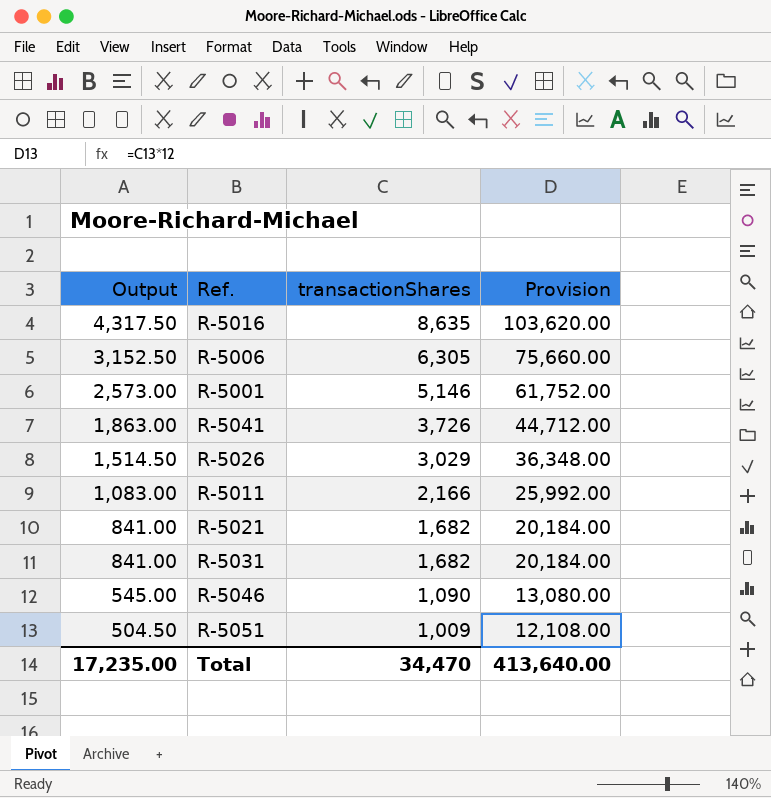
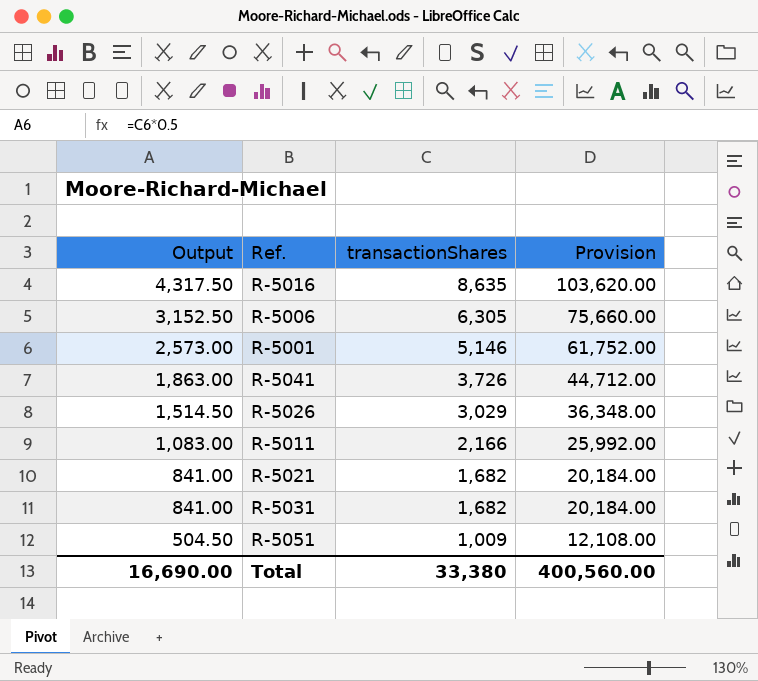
row R-5046: 545.00 | 1,090 | 13,080.00 -> none
Total | Output: 17,235.00 -> 16,690.00
Total | transactionShares: 34,470 -> 33,380
Total | Provision: 413,640.00 -> 400,560.00

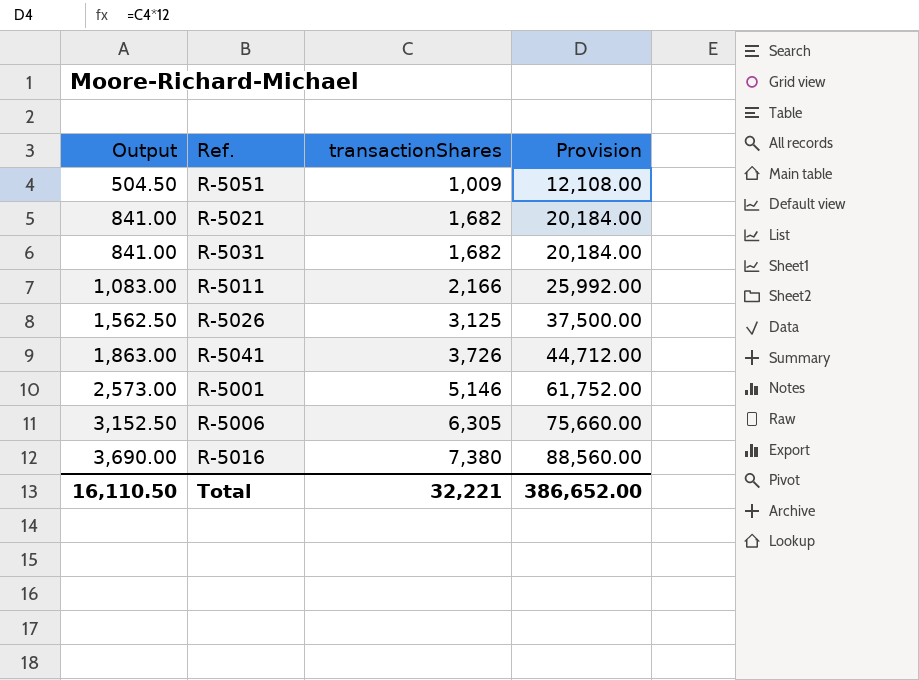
row order: Output descending -> Output ascending
R-5026 | Output: 1,514.50 -> 1,562.50
R-5026 | transactionShares: 3,029 -> 3,125
R-5026 | Provision: 36,348.00 -> 37,500.00
R-5016 | Output: 4,317.50 -> 3,690.00
R-5016 | transactionShares: 8,635 -> 7,380
R-5016 | Provision: 103,620.00 -> 88,560.00
Total | Output: 16,690.00 -> 16,110.50
Total | transactionShares: 33,380 -> 32,221
Total | Provision: 400,560.00 -> 386,652.00

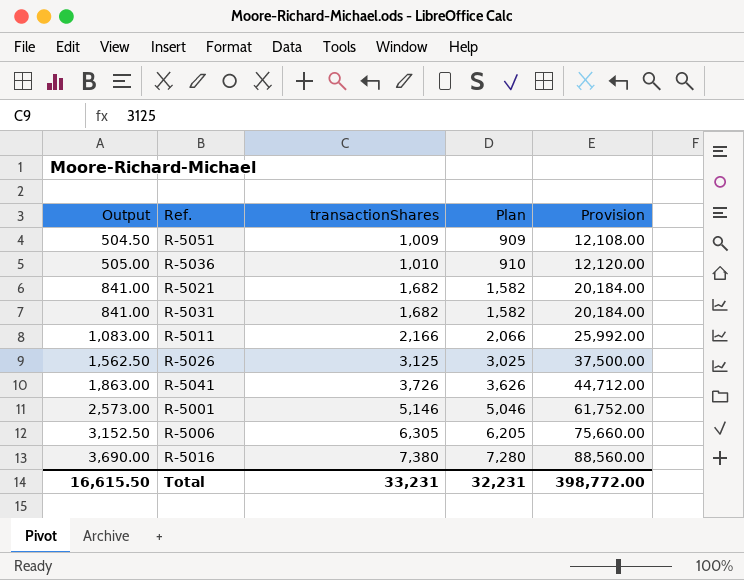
column Plan | formula: none -> [transactionShares] - 100
row R-5036: none -> 505.00 | 1,010 | 910 | 12,120.00
Total | Output: 16,110.50 -> 16,615.50
Total | transactionShares: 32,221 -> 33,231
Total | Provision: 386,652.00 -> 398,772.00

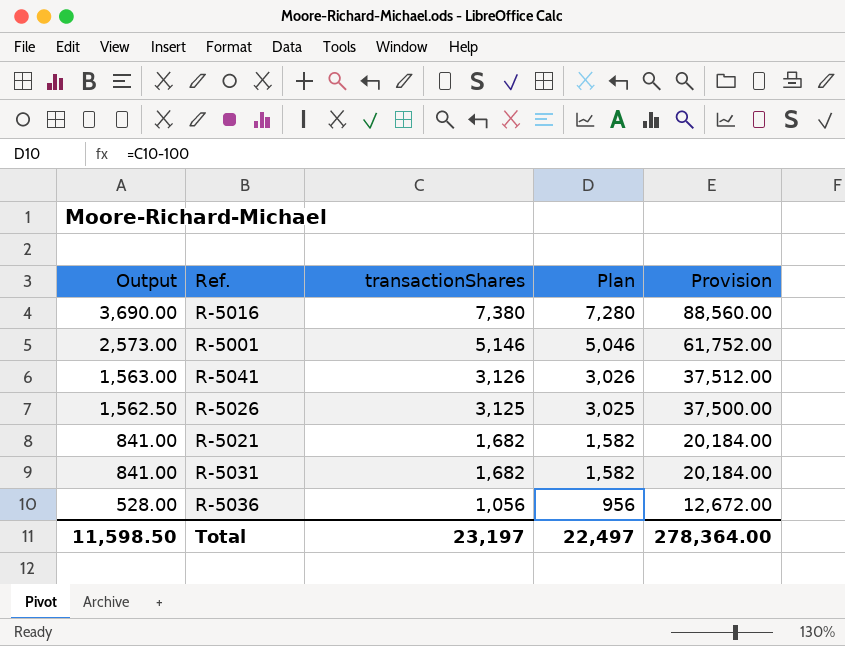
row order: Output ascending -> Output descending
row R-5051: 504.50 | 1,009 | 909 | 12,108.00 -> none
row R-5011: 1,083.00 | 2,166 | 2,066 | 25,992.00 -> none
row R-5006: 3,152.50 | 6,305 | 6,205 | 75,660.00 -> none
R-5041 | Output: 1,863.00 -> 1,563.00
R-5041 | transactionShares: 3,726 -> 3,126
R-5041 | Plan: 3,626 -> 3,026
R-5041 | Provision: 44,712.00 -> 37,512.00
R-5036 | Output: 505.00 -> 528.00
R-5036 | transactionShares: 1,010 -> 1,056
R-5036 | Plan: 910 -> 956
R-5036 | Provision: 12,120.00 -> 12,672.00
Total | Output: 16,615.50 -> 11,598.50
Total | transactionShares: 33,231 -> 23,197
Total | Plan: 32,231 -> 22,497
Total | Provision: 398,772.00 -> 278,364.00

